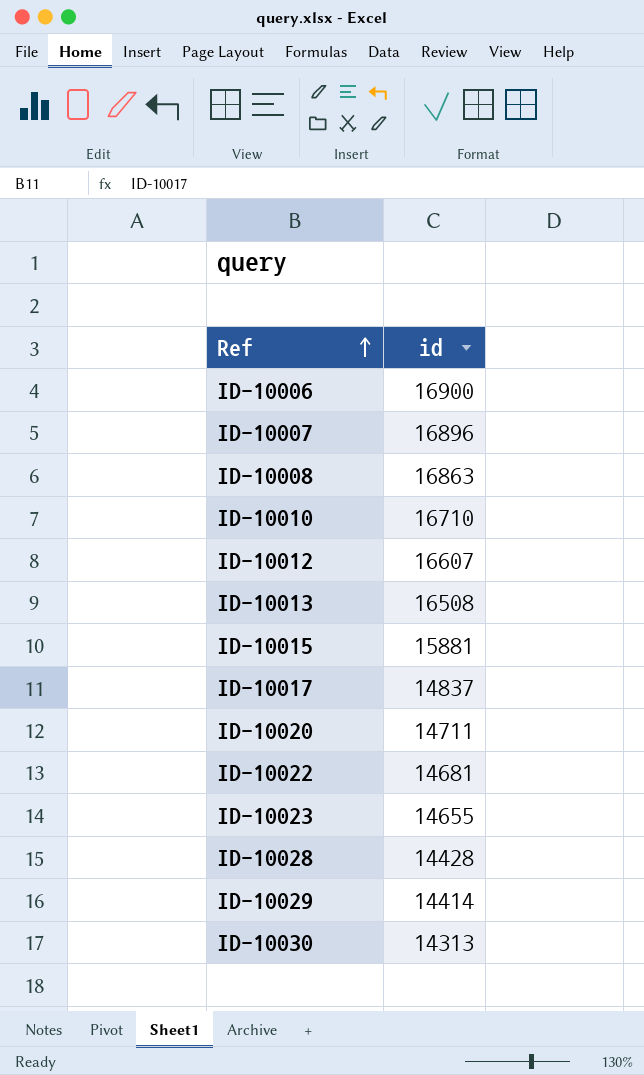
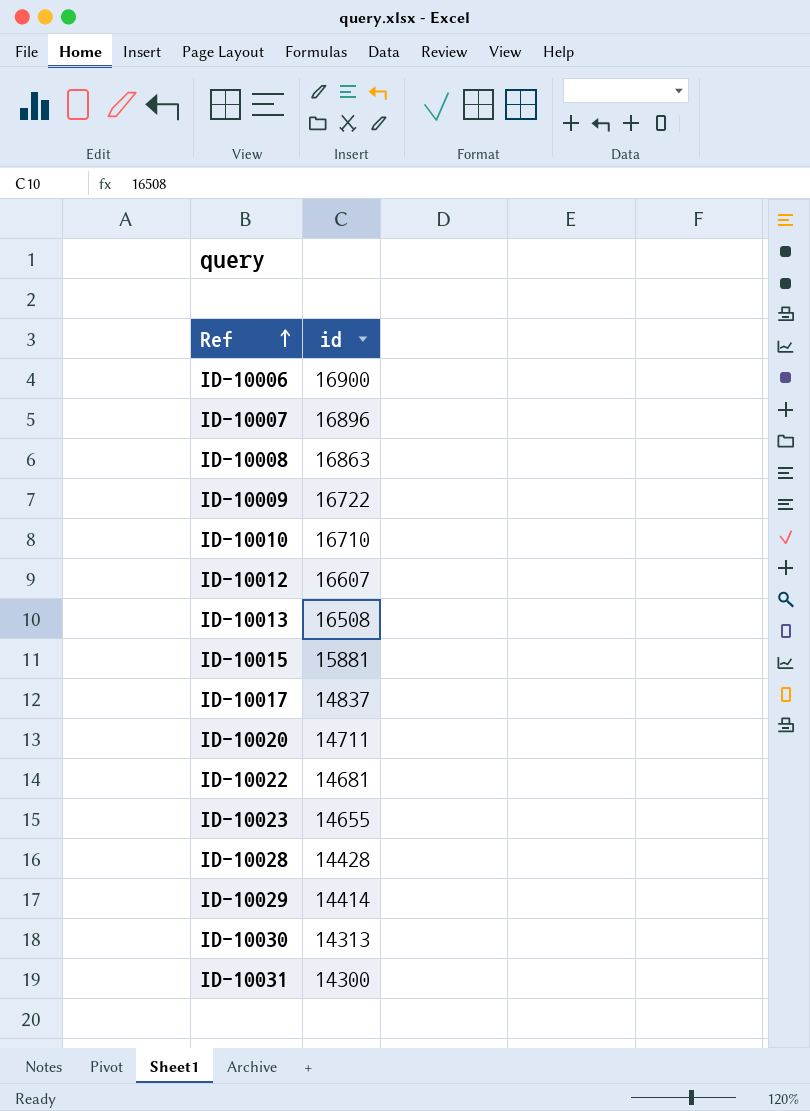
row ID-10009: none -> 16722
row ID-10031: none -> 14300

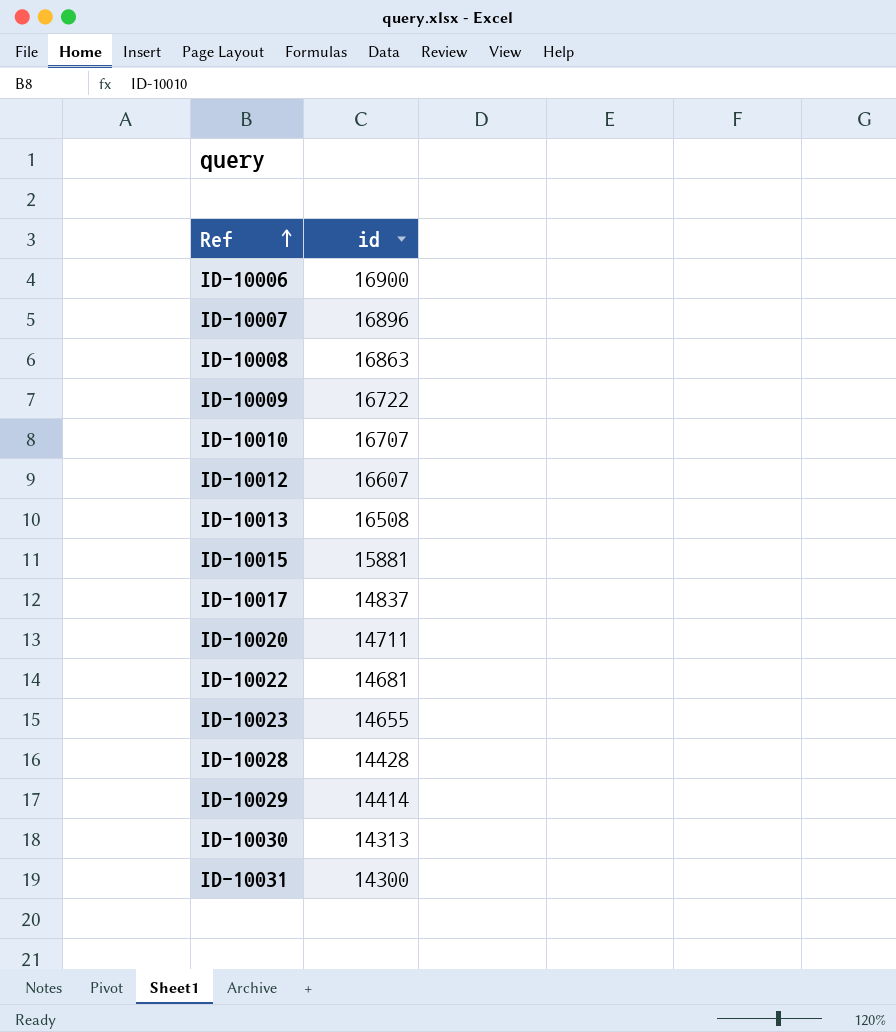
ID-10010 | id: 16710 -> 16707

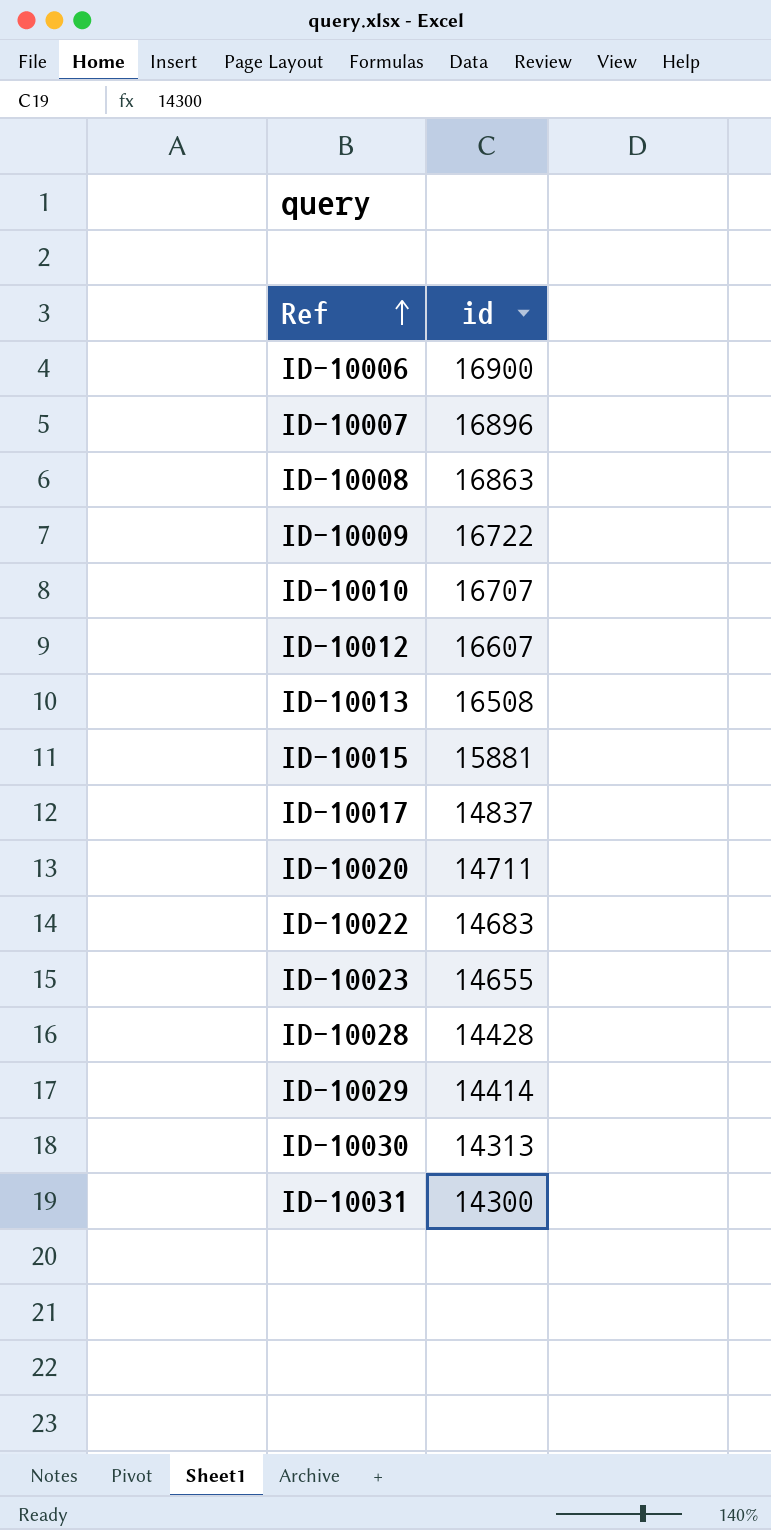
ID-10022 | id: 14681 -> 14683

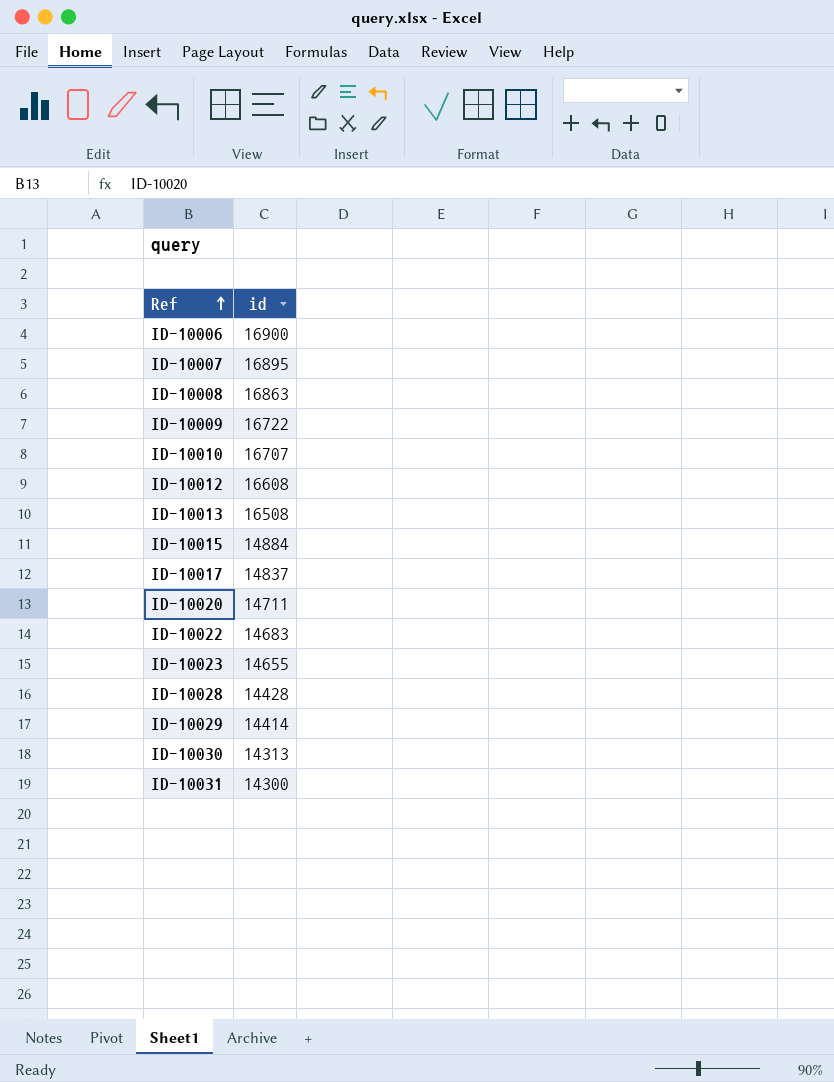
ID-10007 | id: 16896 -> 16895
ID-10012 | id: 16607 -> 16608
ID-10015 | id: 15881 -> 14884

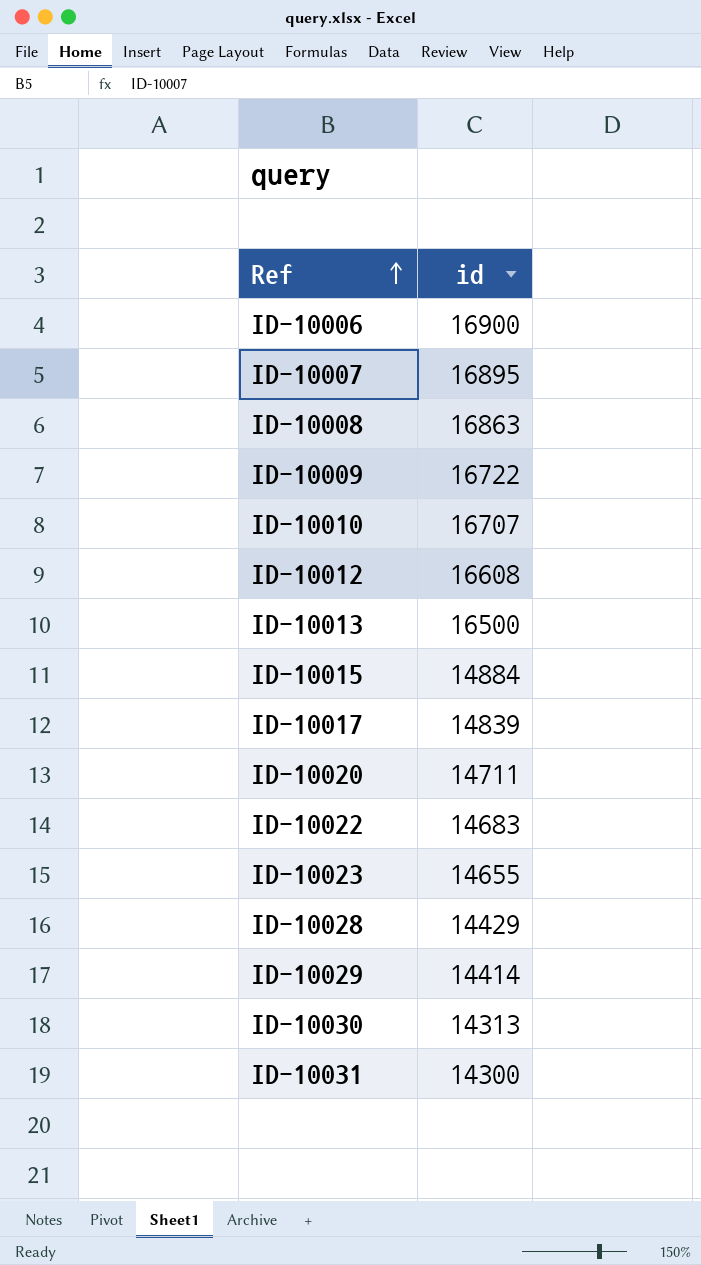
ID-10013 | id: 16508 -> 16500
ID-10017 | id: 14837 -> 14839
ID-10028 | id: 14428 -> 14429

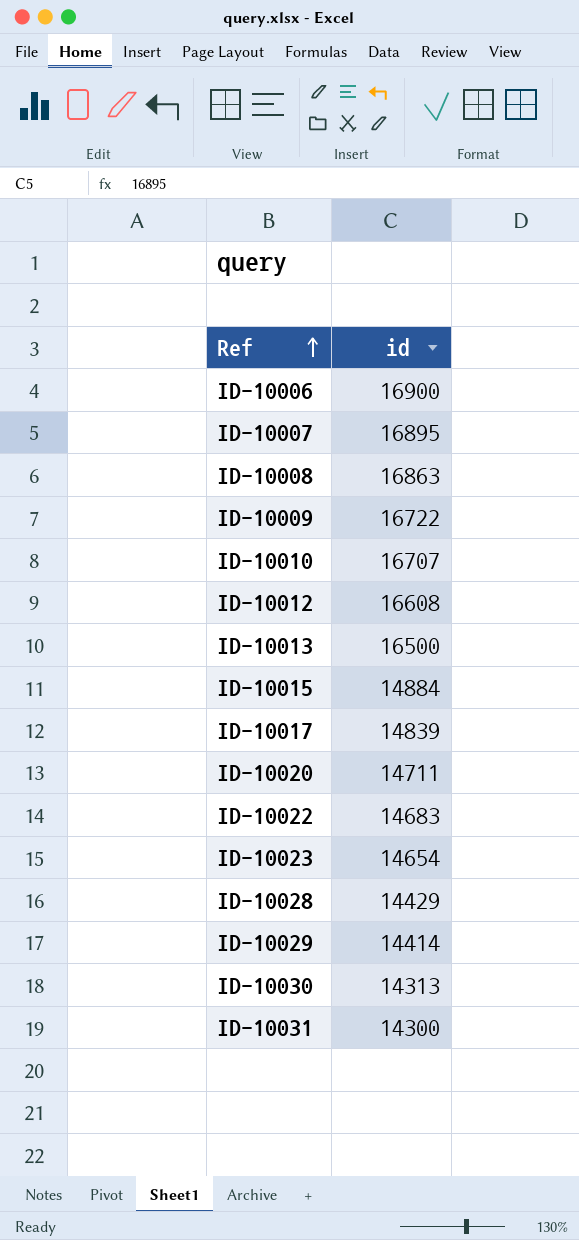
ID-10023 | id: 14655 -> 14654

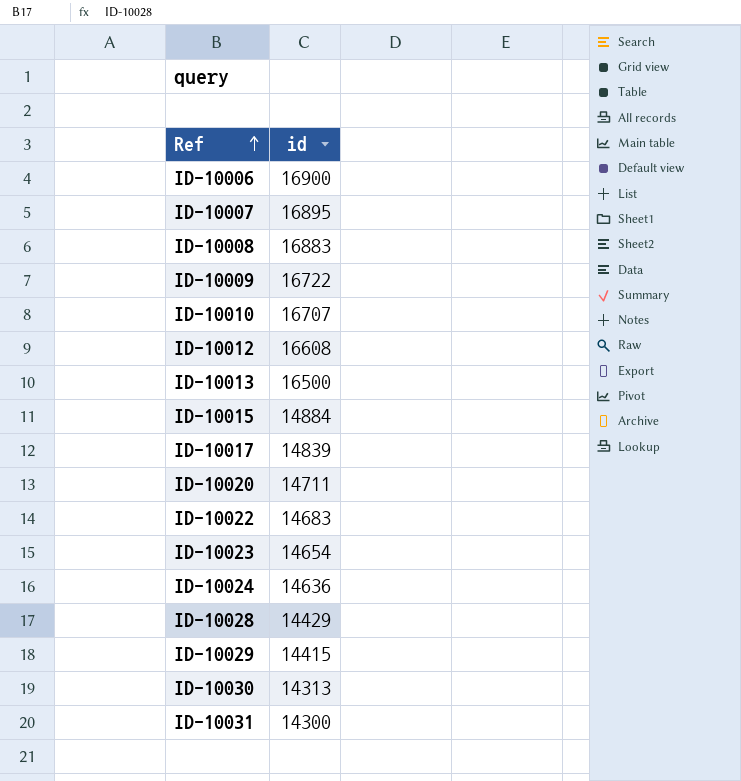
ID-10008 | id: 16863 -> 16883
row ID-10024: none -> 14636
ID-10029 | id: 14414 -> 14415

